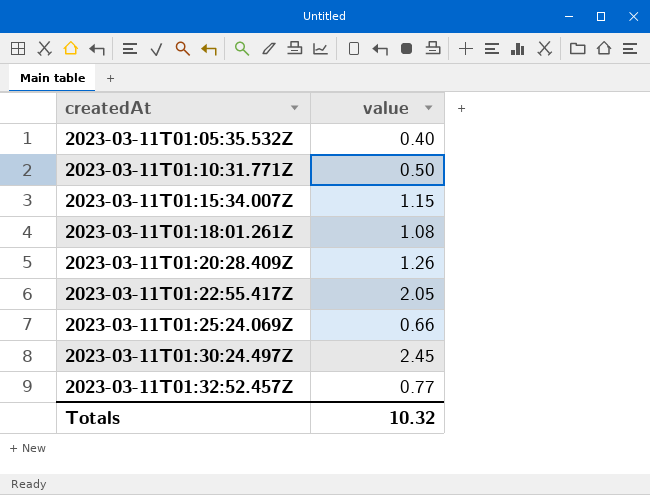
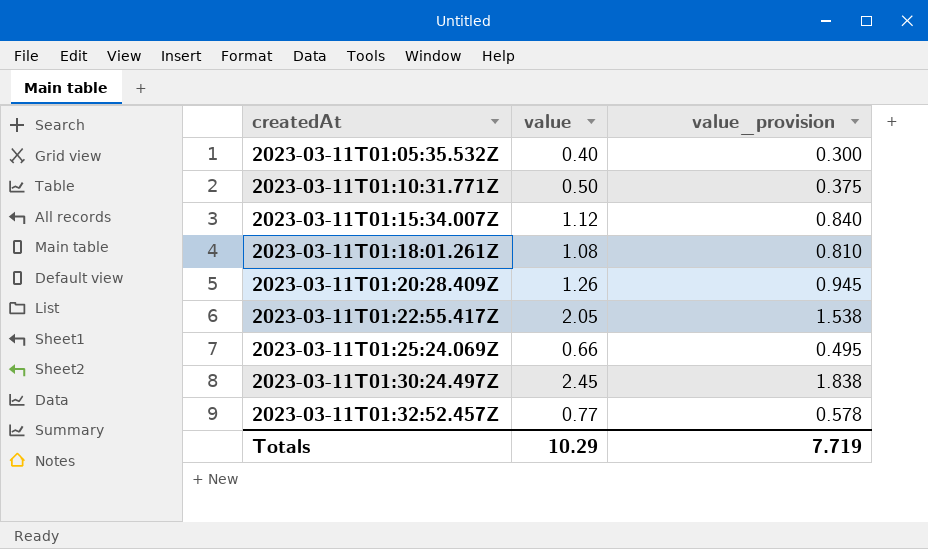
column value_provision | formula: none -> [value] * 0.75
2023-03-11T01:15:34.007Z | value: 1.15 -> 1.12
Totals | value: 10.32 -> 10.29

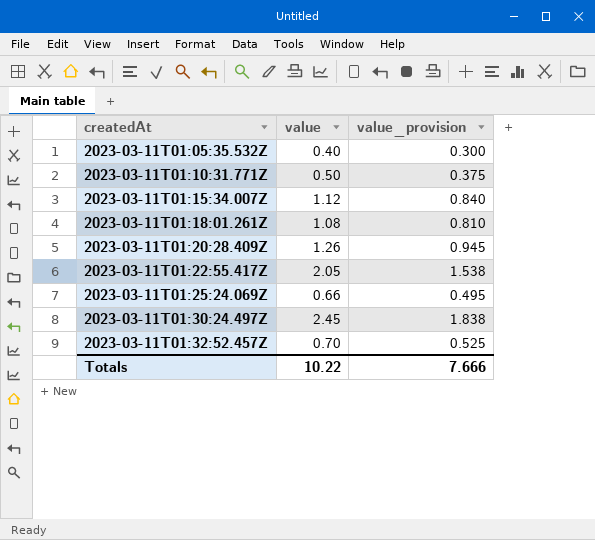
2023-03-11T01:32:52.457Z | value: 0.77 -> 0.70
2023-03-11T01:32:52.457Z | value_provision: 0.578 -> 0.525
Totals | value: 10.29 -> 10.22
Totals | value_provision: 7.719 -> 7.666

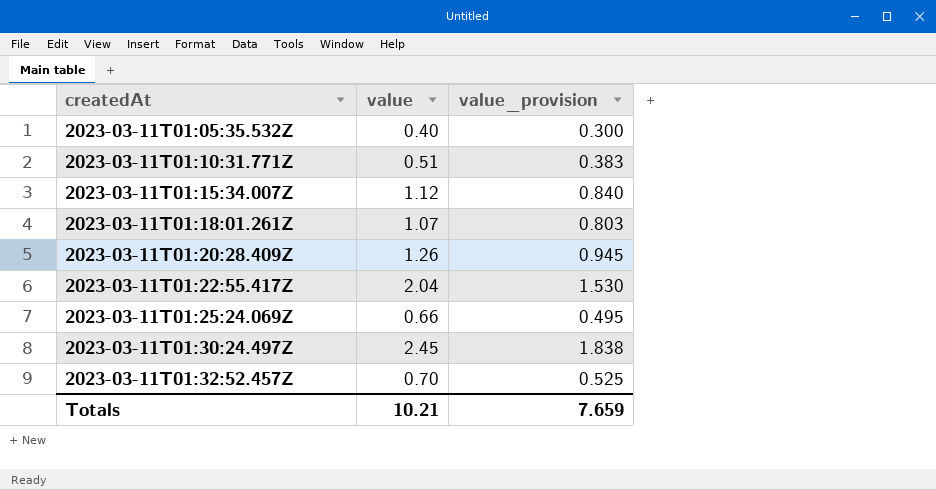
2023-03-11T01:10:31.771Z | value: 0.50 -> 0.51
2023-03-11T01:10:31.771Z | value_provision: 0.375 -> 0.383
2023-03-11T01:18:01.261Z | value: 1.08 -> 1.07
2023-03-11T01:18:01.261Z | value_provision: 0.810 -> 0.803
2023-03-11T01:22:55.417Z | value: 2.05 -> 2.04
2023-03-11T01:22:55.417Z | value_provision: 1.538 -> 1.530
Totals | value: 10.22 -> 10.21
Totals | value_provision: 7.666 -> 7.659

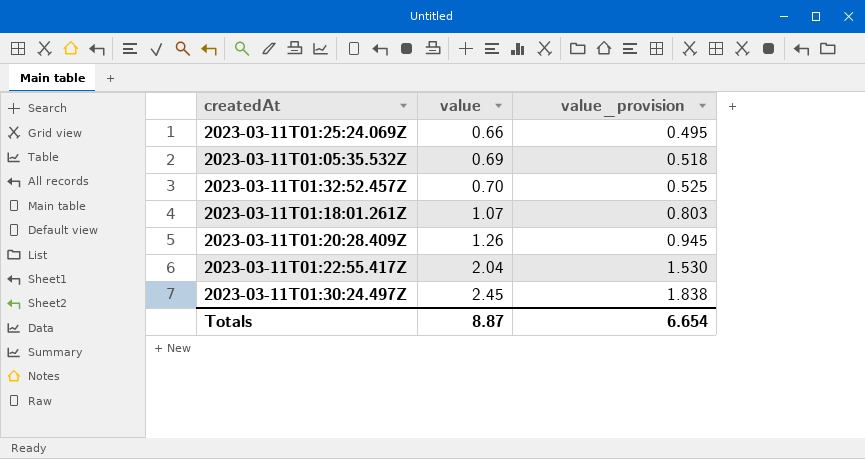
row order: createdAt ascending -> value ascending
row 2023-03-11T01:10:31.771Z: 0.51 | 0.383 -> none
row 2023-03-11T01:15:34.007Z: 1.12 | 0.840 -> none
2023-03-11T01:05:35.532Z | value: 0.40 -> 0.69
2023-03-11T01:05:35.532Z | value_provision: 0.300 -> 0.518
Totals | value: 10.21 -> 8.87
Totals | value_provision: 7.659 -> 6.654

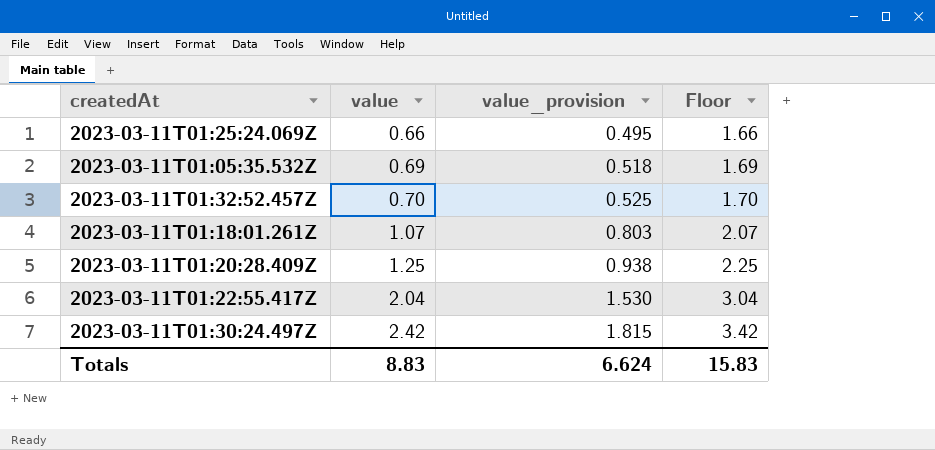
column Floor | formula: none -> [value] + 1
2023-03-11T01:20:28.409Z | value: 1.26 -> 1.25
2023-03-11T01:20:28.409Z | value_provision: 0.945 -> 0.938
2023-03-11T01:30:24.497Z | value: 2.45 -> 2.42
2023-03-11T01:30:24.497Z | value_provision: 1.838 -> 1.815
Totals | value: 8.87 -> 8.83
Totals | value_provision: 6.654 -> 6.624

